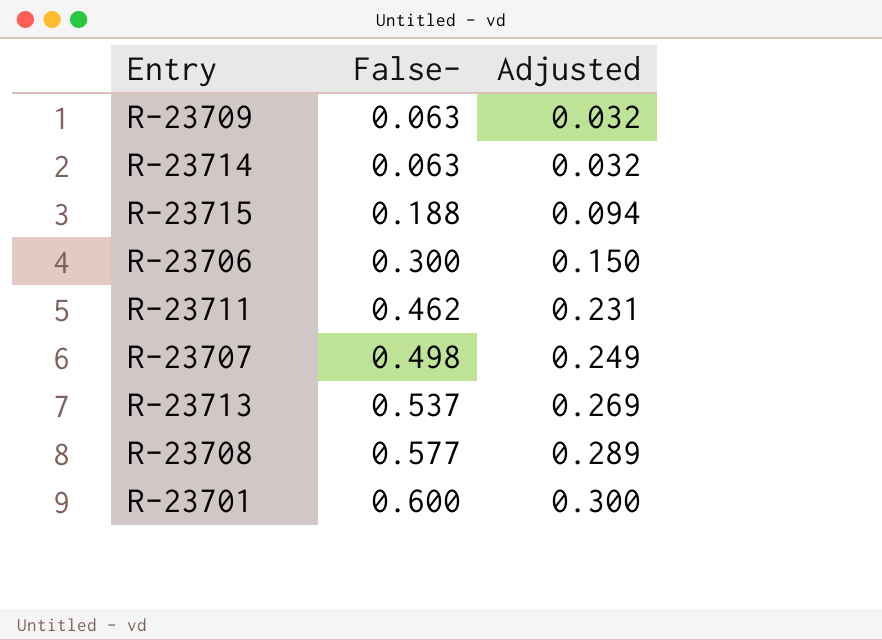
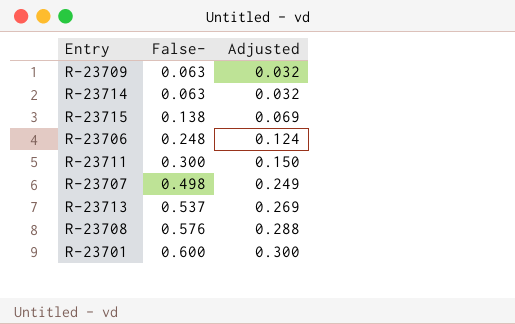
R-23715 | False-: 0.188 -> 0.138
R-23715 | Adjusted: 0.094 -> 0.069
R-23706 | False-: 0.300 -> 0.248
R-23706 | Adjusted: 0.150 -> 0.124
R-23711 | False-: 0.462 -> 0.300
R-23711 | Adjusted: 0.231 -> 0.150
R-23708 | False-: 0.577 -> 0.576
R-23708 | Adjusted: 0.289 -> 0.288

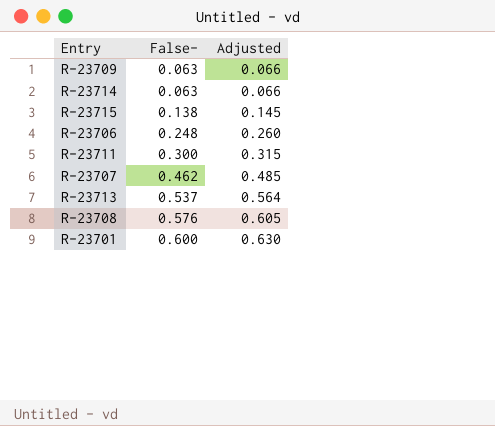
column Adjusted | formula: [False-] * 0.5 -> [False-] * 1.05
R-23707 | False-: 0.498 -> 0.462

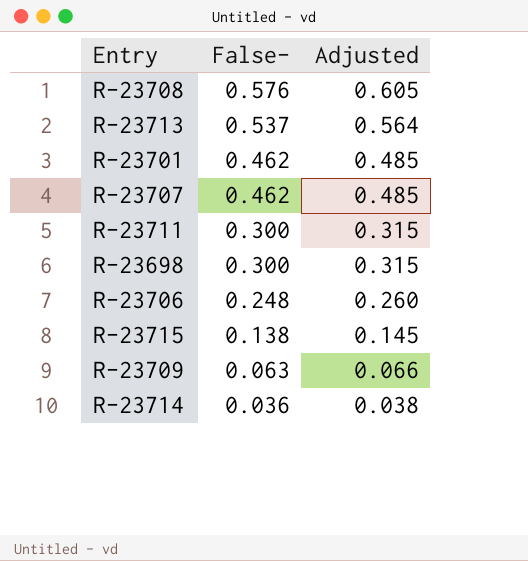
row order: False- ascending -> False- descending
R-23701 | False-: 0.600 -> 0.462
R-23701 | Adjusted: 0.630 -> 0.485
row R-23698: none -> 0.300 | 0.315
R-23714 | False-: 0.063 -> 0.036
R-23714 | Adjusted: 0.066 -> 0.038

